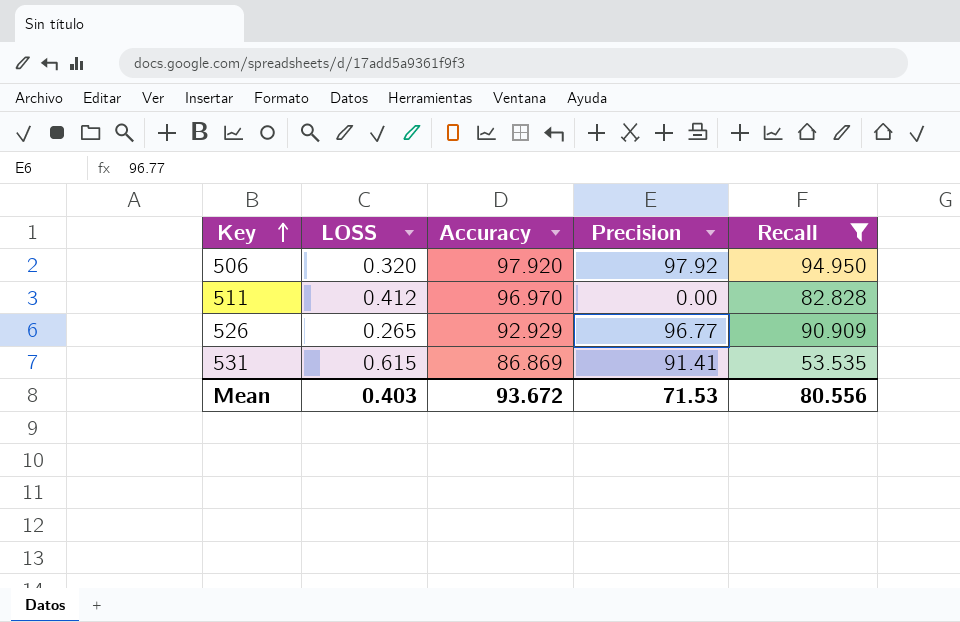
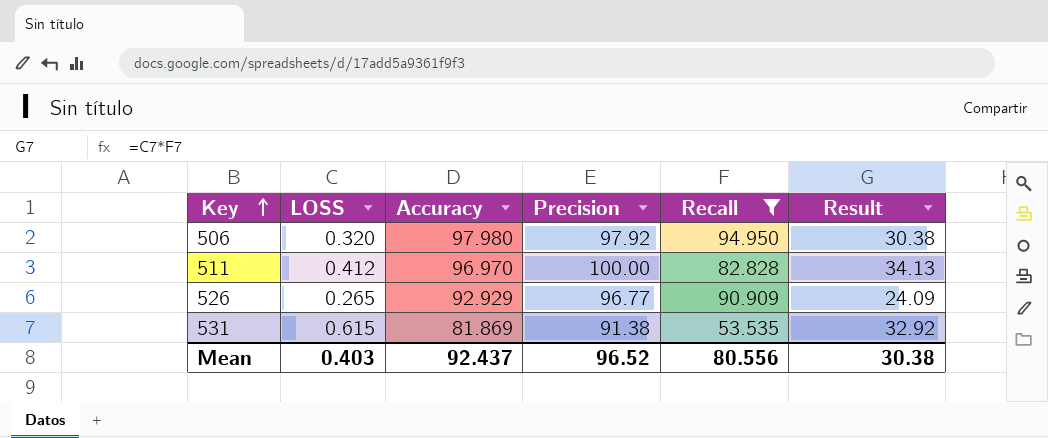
column Result | formula: none -> [LOSS] * [Recall]
506 | Accuracy: 97.920 -> 97.980
511 | Precision: 0.00 -> 100.00
531 | Accuracy: 86.869 -> 81.869
531 | Precision: 91.41 -> 91.38
Mean | Accuracy: 93.672 -> 92.437
Mean | Precision: 71.53 -> 96.52

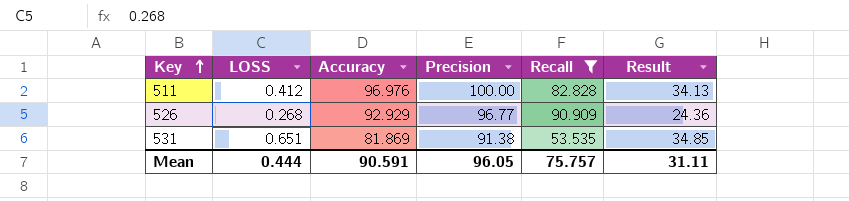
row 506: 0.320 | 97.980 | 97.92 | 94.950 | 30.38 -> none
511 | Accuracy: 96.970 -> 96.976
526 | LOSS: 0.265 -> 0.268
526 | Result: 24.09 -> 24.36
531 | LOSS: 0.615 -> 0.651
531 | Result: 32.92 -> 34.85
Mean | LOSS: 0.403 -> 0.444
Mean | Accuracy: 92.437 -> 90.591
Mean | Precision: 96.52 -> 96.05
Mean | Recall: 80.556 -> 75.757
Mean | Result: 30.38 -> 31.11

